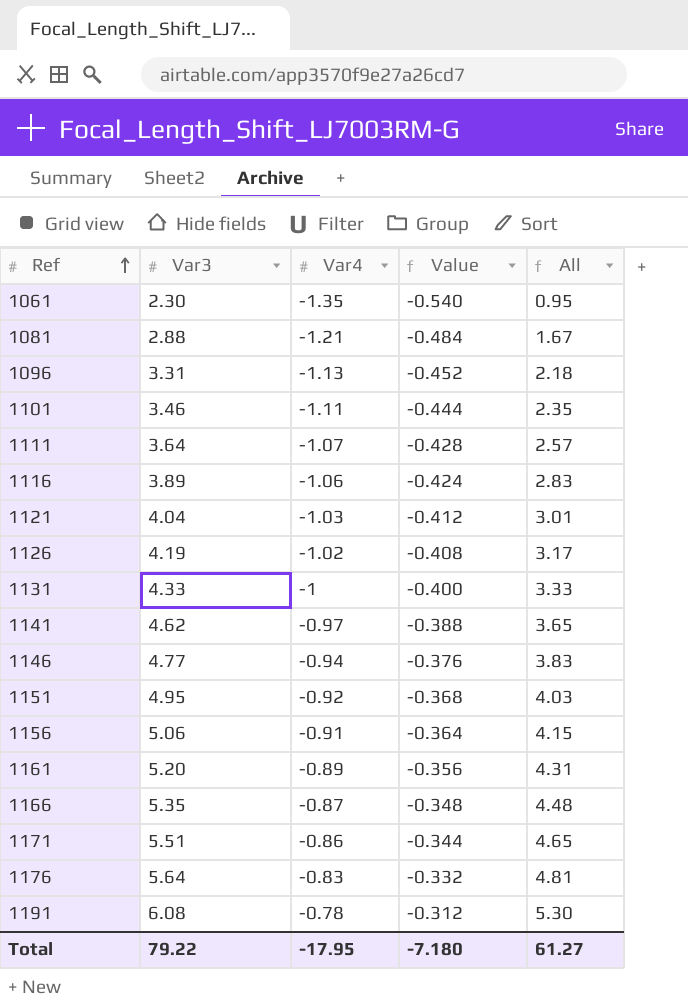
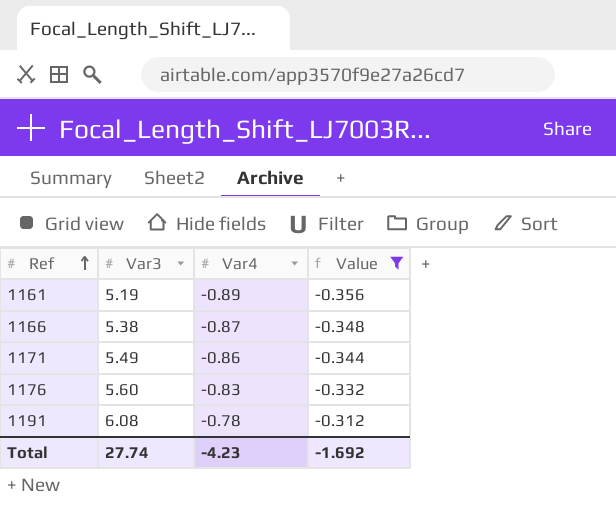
filter: none -> Value >= -0.356
column All | formula: [Var3] + [Var4] -> none
1161 | Var3: 5.20 -> 5.19
1166 | Var3: 5.35 -> 5.38
1171 | Var3: 5.51 -> 5.49
1176 | Var3: 5.64 -> 5.60
Total | Var3: 79.22 -> 27.74
Total | Var4: -17.95 -> -4.23
Total | Value: -7.180 -> -1.692

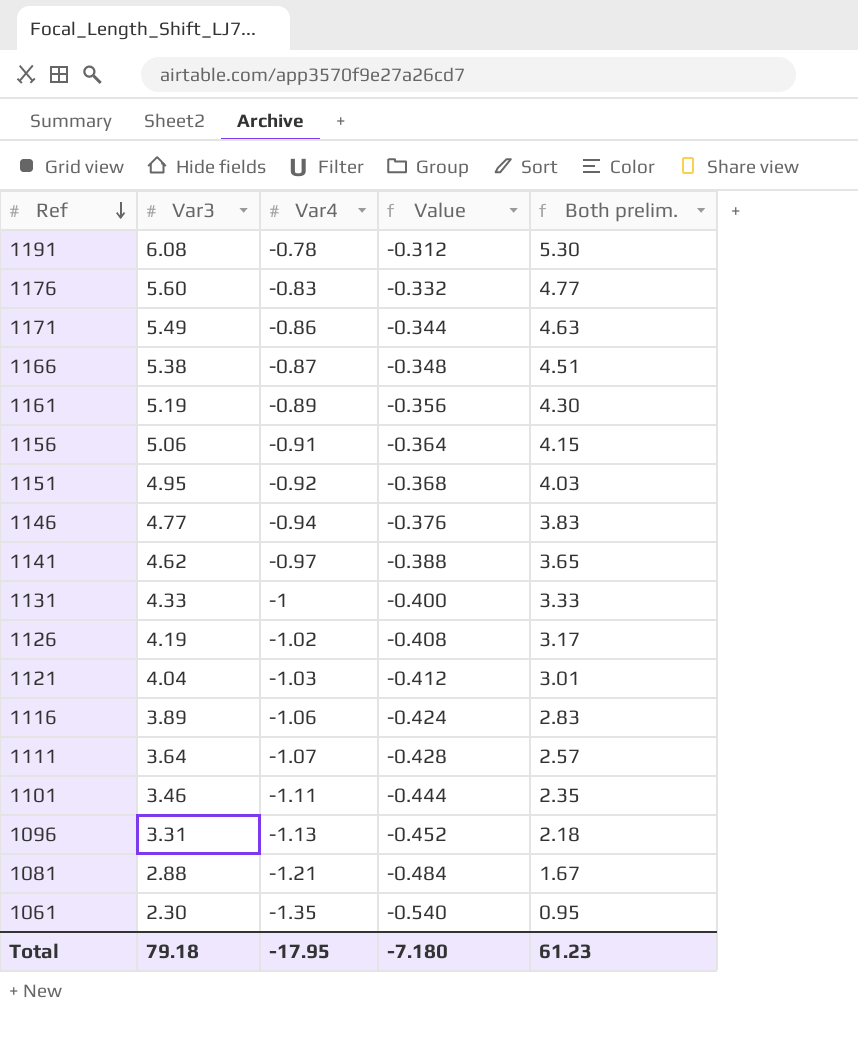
filter: Value >= -0.356 -> none
row order: Ref ascending -> Ref descending
column Both prelim. | formula: none -> [Var3] + [Var4]
Total | Var3: 27.74 -> 79.18
Total | Var4: -4.23 -> -17.95
Total | Value: -1.692 -> -7.180

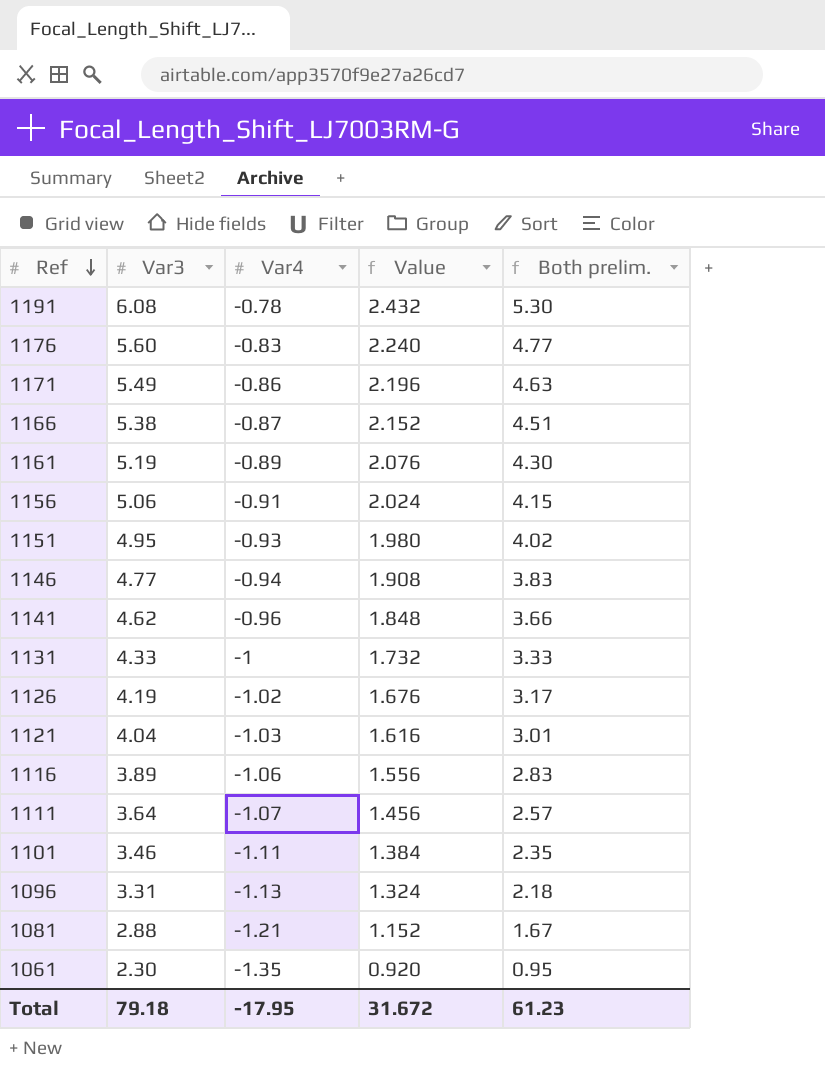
column Value | formula: [Var4] * 0.4 -> [Var3] * 0.4
1151 | Var4: -0.92 -> -0.93
1151 | Both prelim.: 4.03 -> 4.02
1141 | Var4: -0.97 -> -0.96
1141 | Both prelim.: 3.65 -> 3.66
Total | Value: -7.180 -> 31.672

